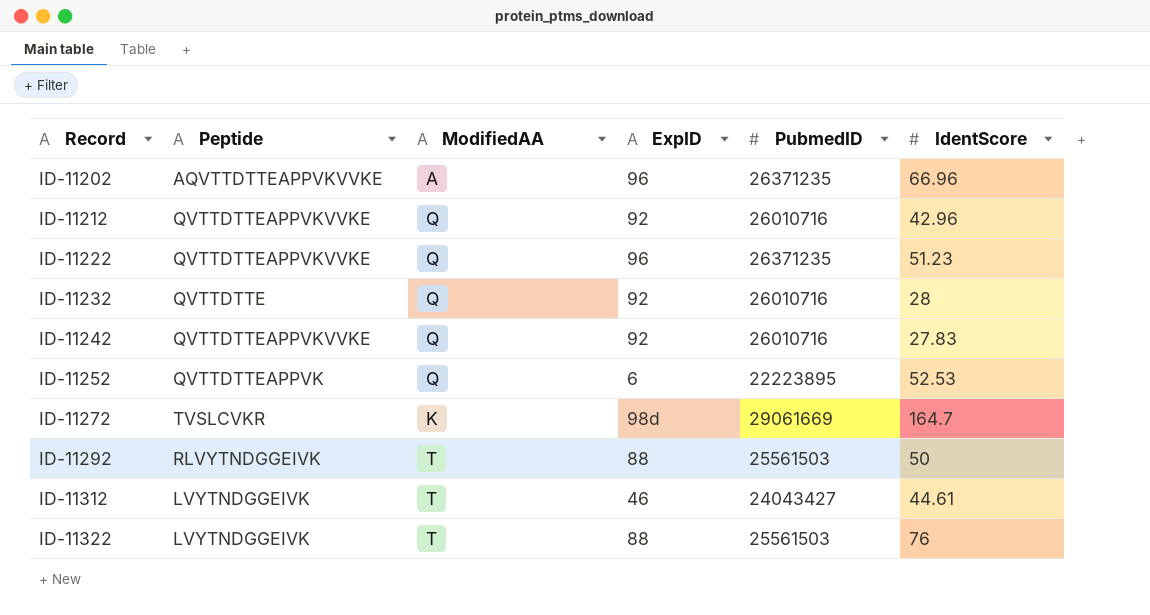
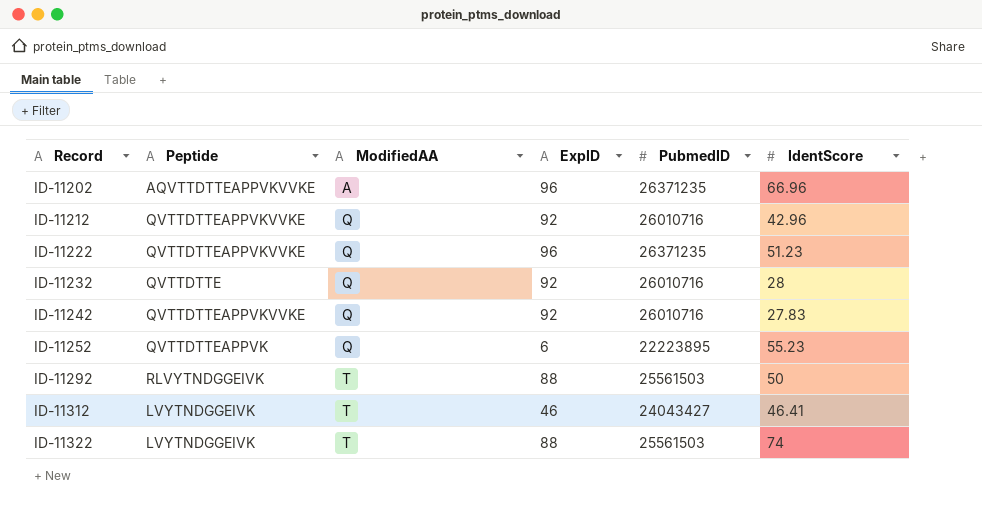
row ID-11272: TVSLCVKR | K | 98d | 29061669 | 164.7 -> none
ID-11252 | IdentScore: 52.53 -> 55.23
ID-11312 | IdentScore: 44.61 -> 46.41
ID-11322 | IdentScore: 76 -> 74

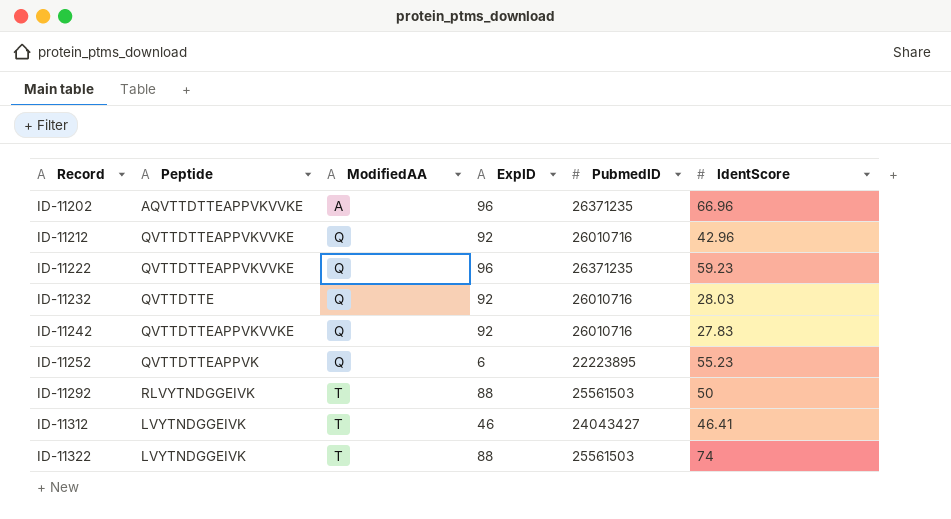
ID-11222 | IdentScore: 51.23 -> 59.23
ID-11232 | IdentScore: 28 -> 28.03

